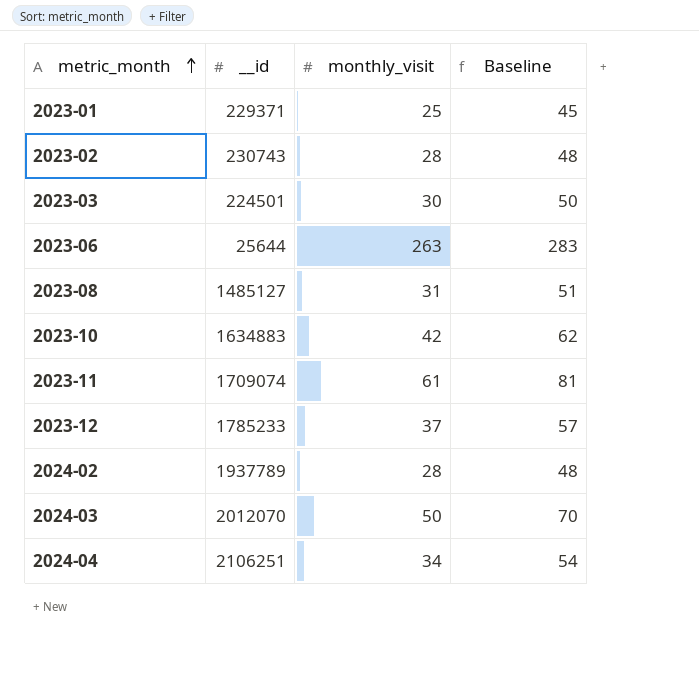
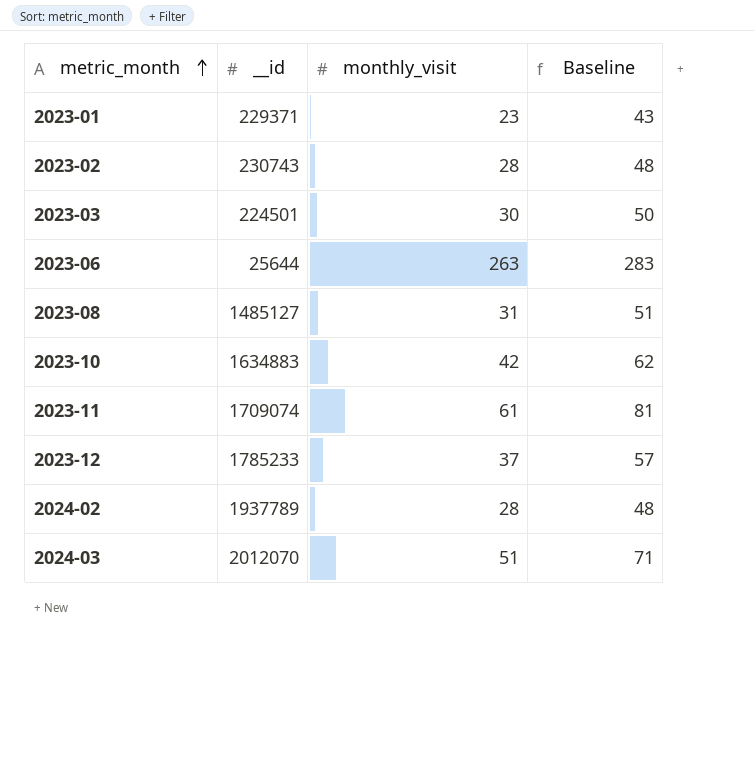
row 2024-04: 2106251 | 34 | 54 -> none
2023-01 | monthly_visit: 25 -> 23
2023-01 | Baseline: 45 -> 43
2024-03 | monthly_visit: 50 -> 51
2024-03 | Baseline: 70 -> 71

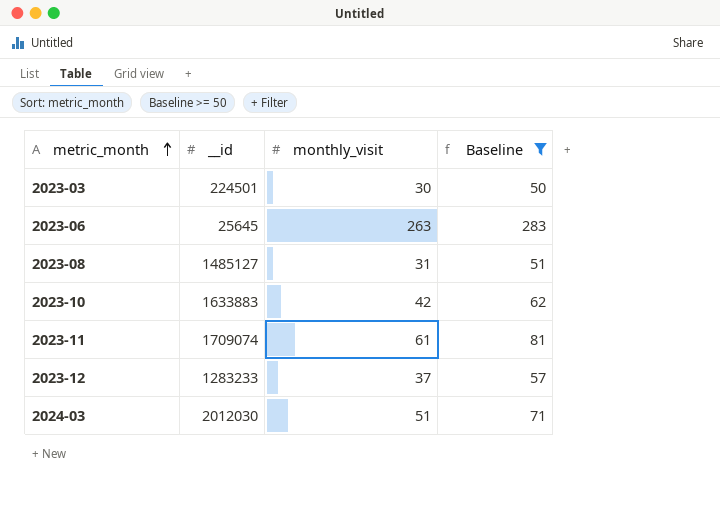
filter: none -> Baseline >= 50
2023-06 | __id: 25644 -> 25645
2023-10 | __id: 1634883 -> 1633883
2023-12 | __id: 1785233 -> 1283233
2024-03 | __id: 2012070 -> 2012030

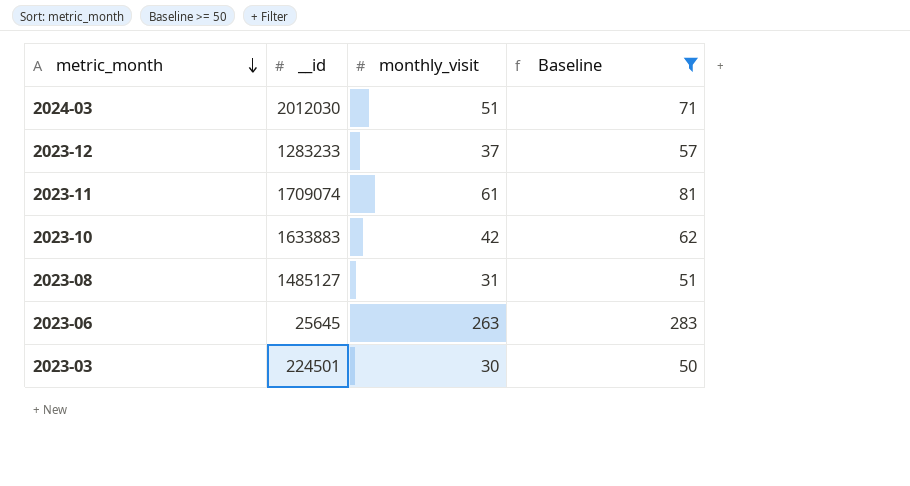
row order: metric_month ascending -> metric_month descending

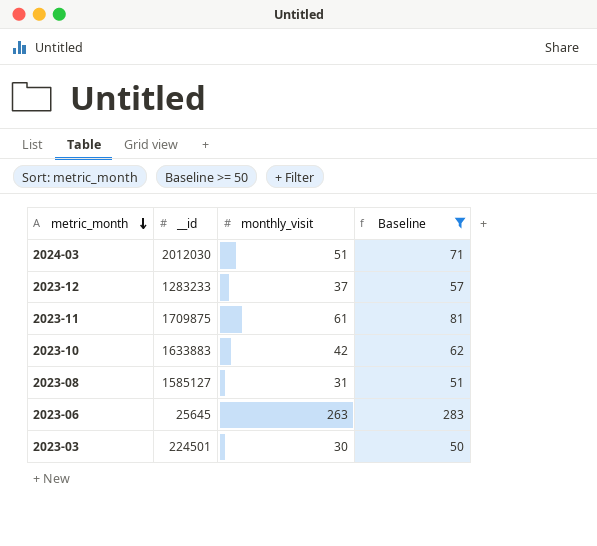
2023-11 | __id: 1709074 -> 1709875
2023-08 | __id: 1485127 -> 1585127

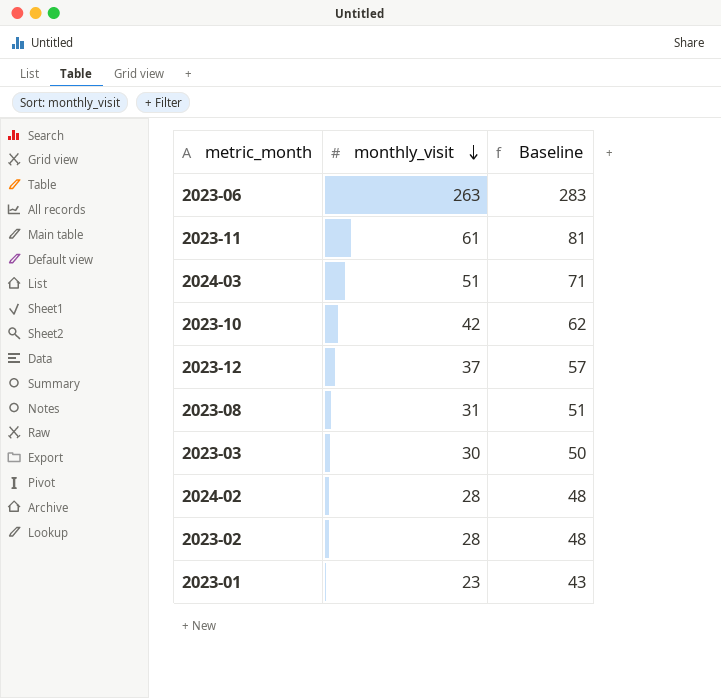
filter: Baseline >= 50 -> none
row order: metric_month descending -> monthly_visit descending
column __id | position: 2 -> none

